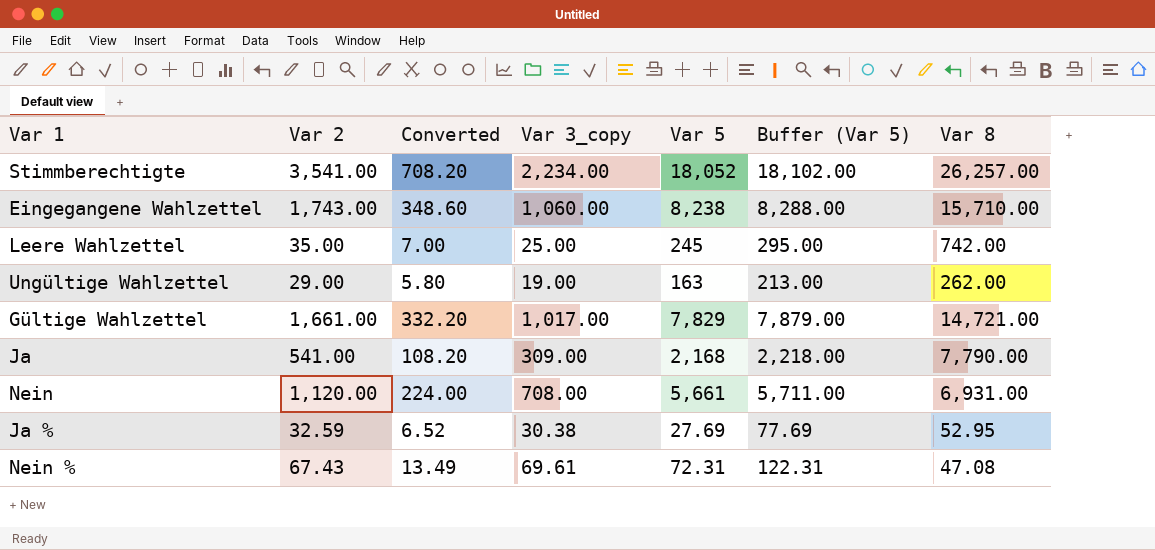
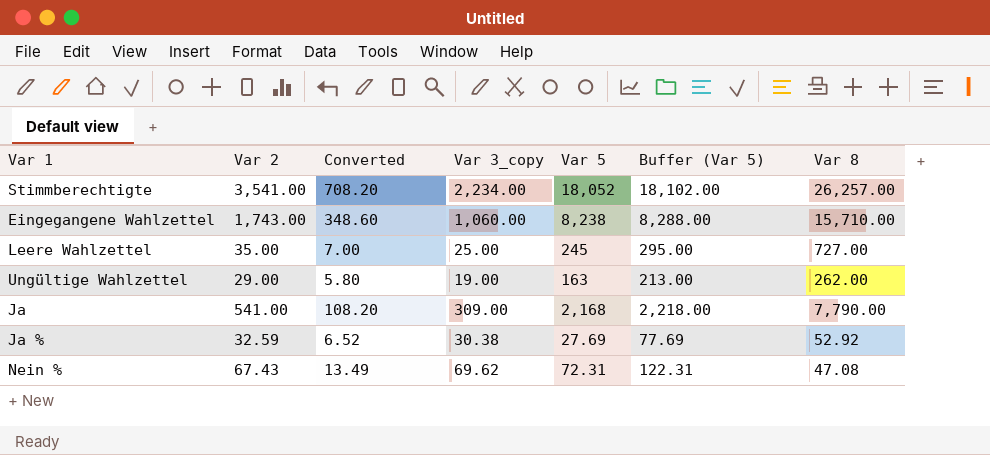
row Gültige Wahlzettel: 1,661.00 | 332.20 | 1,017.00 | 7,829 | 7,879.00 | 14,721.00 -> none
row Nein: 1,120.00 | 224.00 | 708.00 | 5,661 | 5,711.00 | 6,931.00 -> none
Leere Wahlzettel | Var 8: 742.00 -> 727.00
Ja % | Var 8: 52.95 -> 52.92
Nein % | Var 3_copy: 69.61 -> 69.62

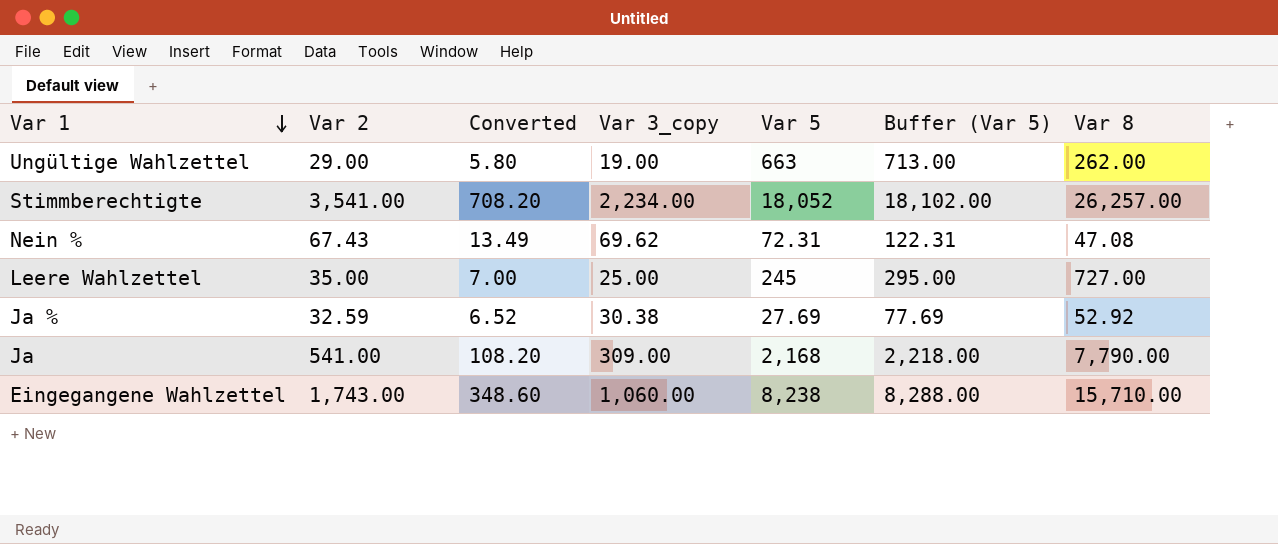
row order: none -> Var 1 descending
Ungültige Wahlzettel | Var 5: 163 -> 663
Ungültige Wahlzettel | Buffer (Var 5): 213.00 -> 713.00

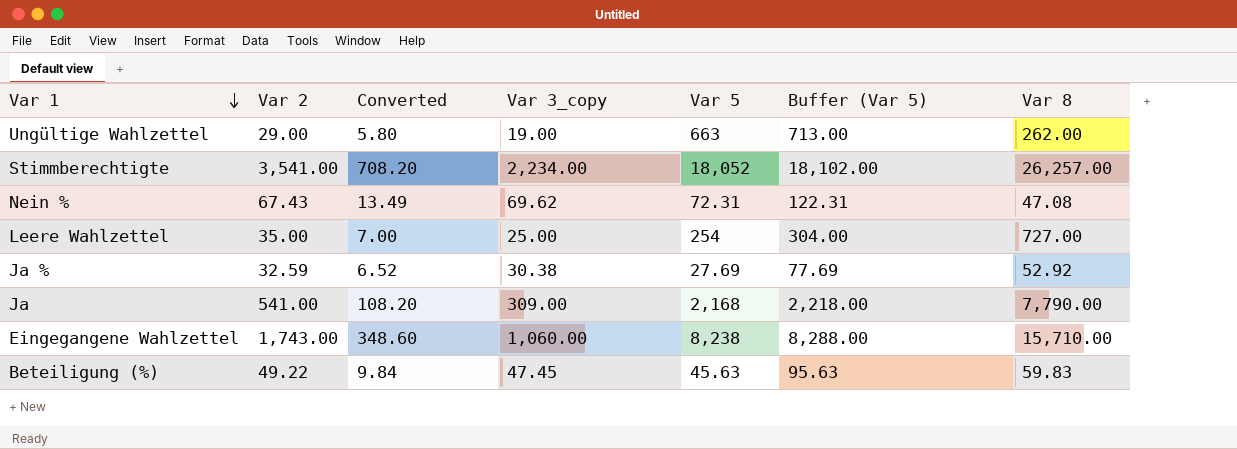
Leere Wahlzettel | Var 5: 245 -> 254
Leere Wahlzettel | Buffer (Var 5): 295.00 -> 304.00
row Beteiligung (%): none -> 49.22 | 9.84 | 47.45 | 45.63 | 95.63 | 59.83

